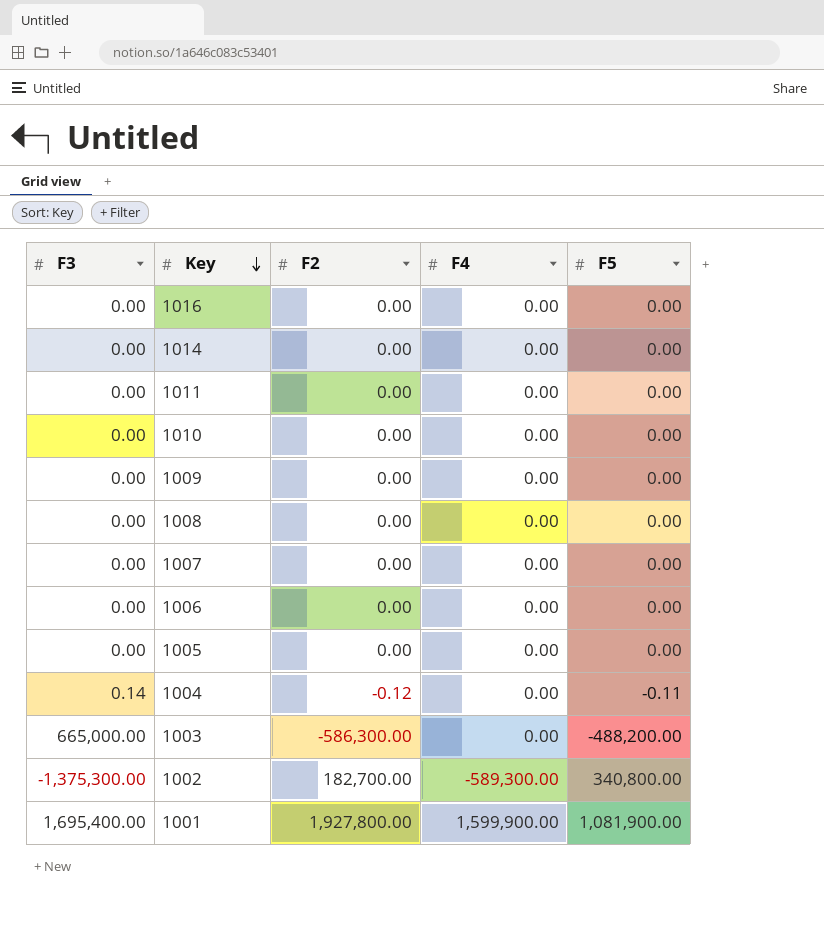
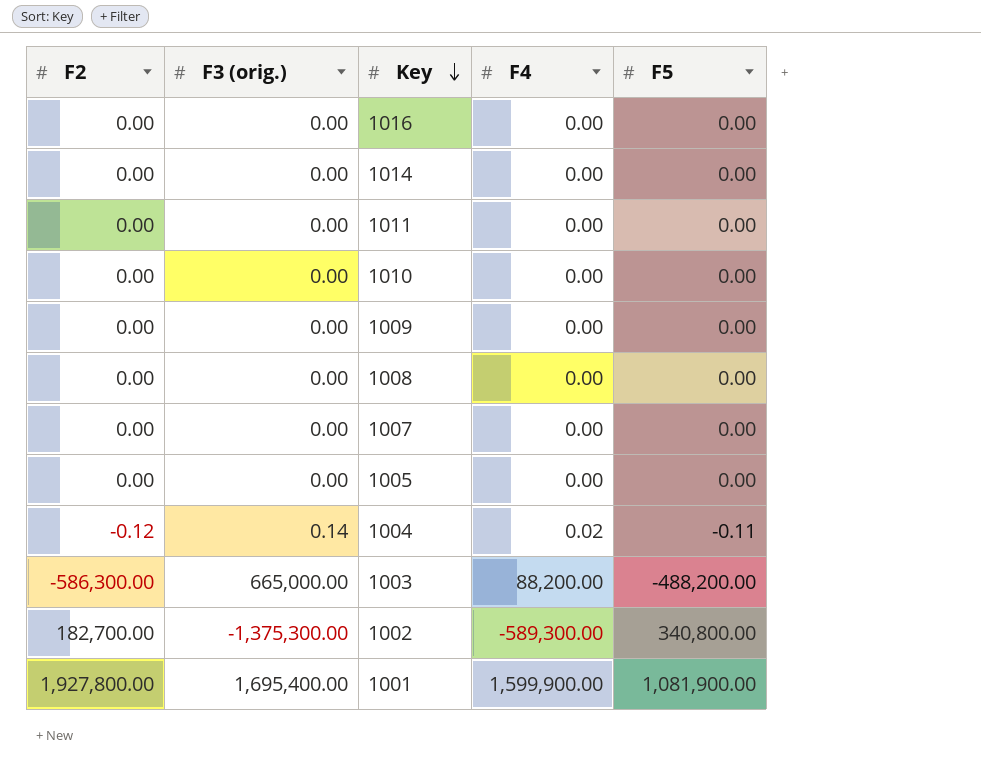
column F2 | position: 3 -> 1
column name: F3 -> F3 (orig.)
row 1006: 0.00 | 0.00 | 0.00 | 0.00 -> none
1004 | F4: 0.00 -> 0.02
1003 | F4: 0.00 -> 88,200.00

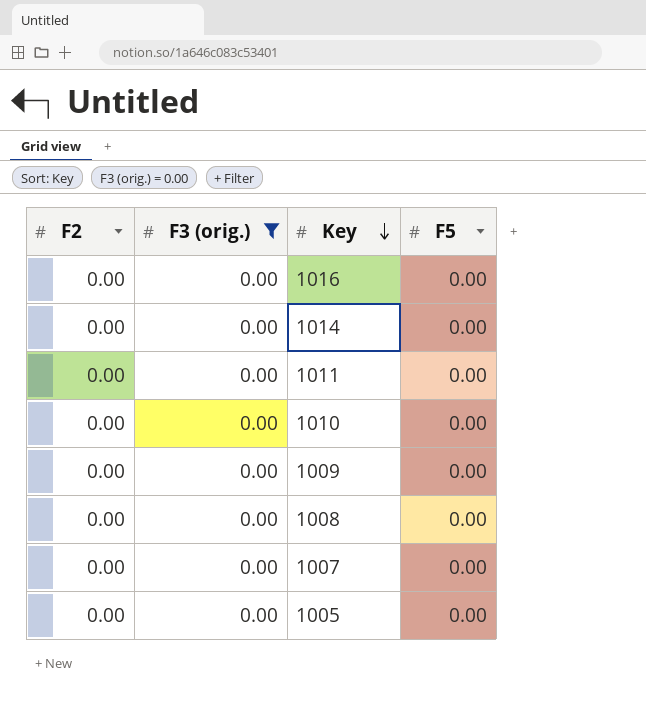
filter: none -> F3 (orig.) = 0.00
column F4 | position: 4 -> none

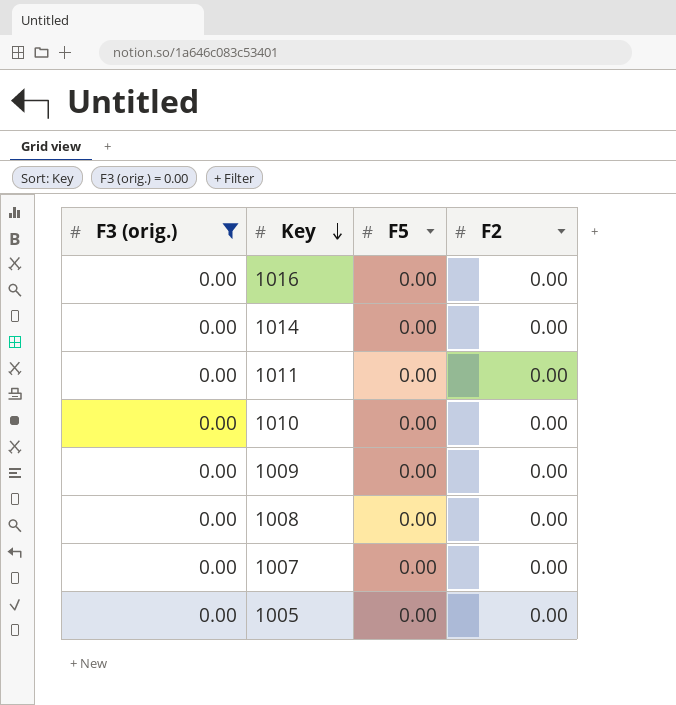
column F2 | position: 1 -> 4

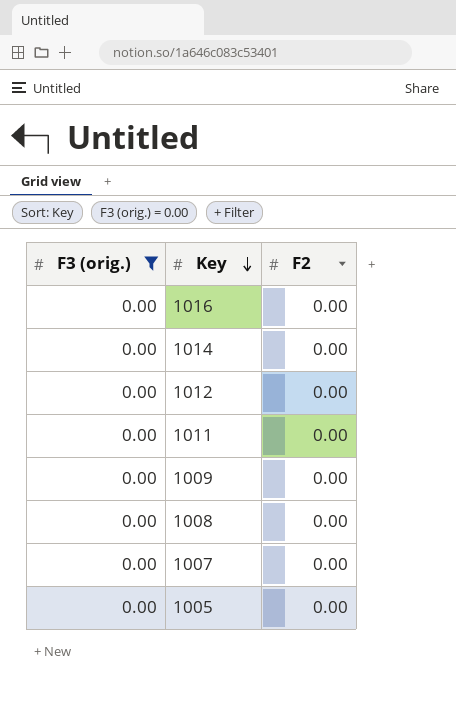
column F5 | position: 3 -> none
row 1010: 0.00 | 0.00 | 0.00 -> none
row 1012: none -> 0.00 | 0.00

